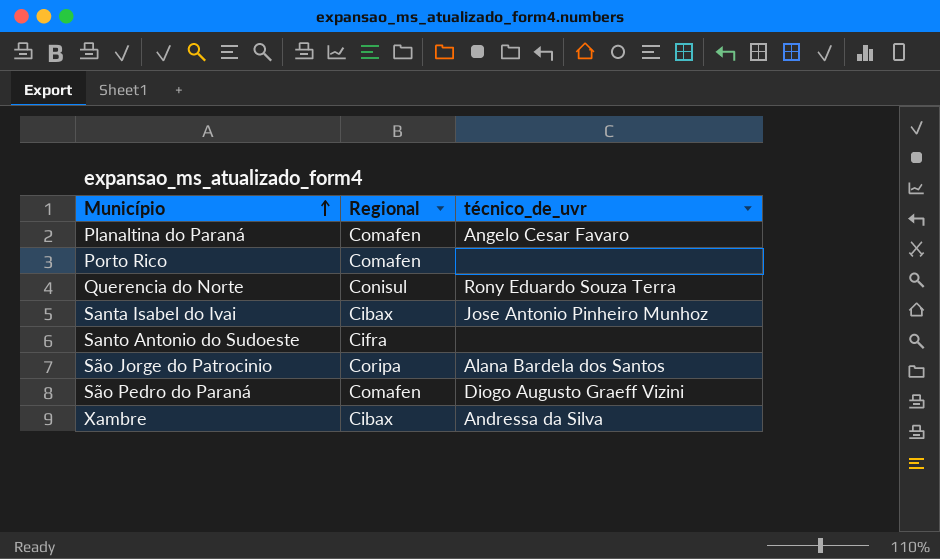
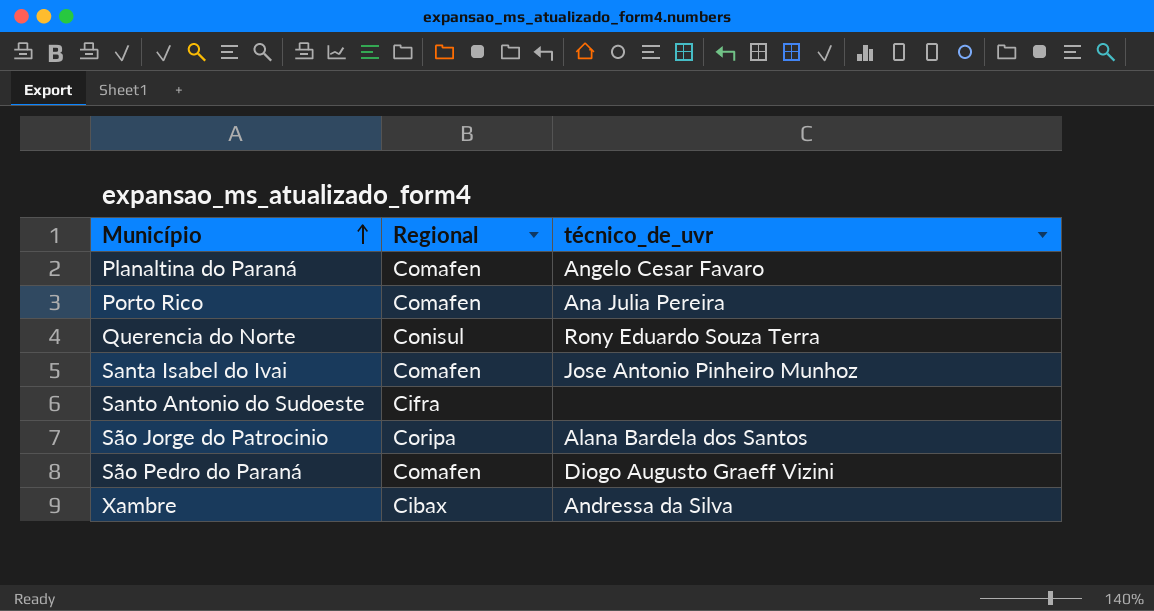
Porto Rico | técnico_de_uvr: none -> Ana Julia Pereira
Santa Isabel do Ivai | Regional: Cibax -> Comafen

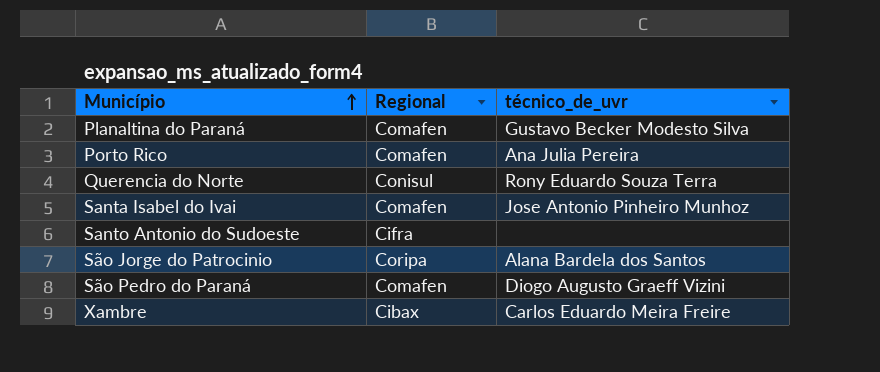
Planaltina do Paraná | técnico_de_uvr: Angelo Cesar Favaro -> Gustavo Becker Modesto Silva
Xambre | técnico_de_uvr: Andressa da Silva -> Carlos Eduardo Meira Freire

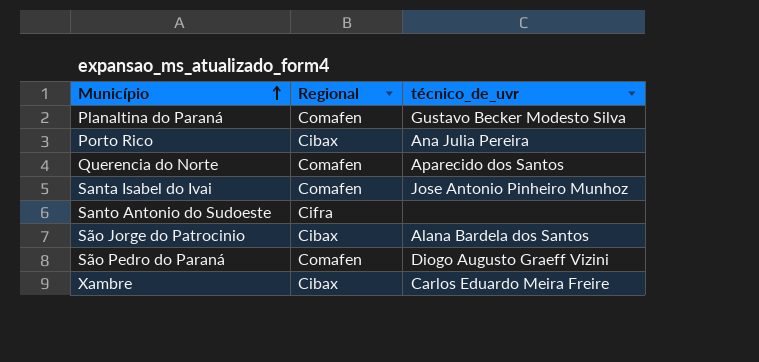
Porto Rico | Regional: Comafen -> Cibax
Querencia do Norte | Regional: Conisul -> Comafen
Querencia do Norte | técnico_de_uvr: Rony Eduardo Souza Terra -> Aparecido dos Santos
São Jorge do Patrocinio | Regional: Coripa -> Cibax

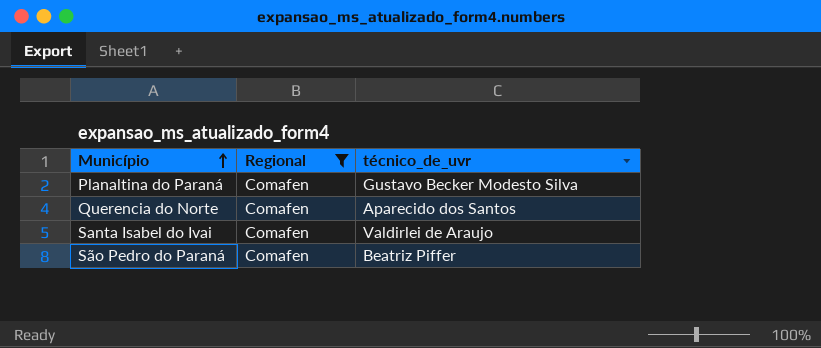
filter: none -> Regional = Comafen
Santa Isabel do Ivai | técnico_de_uvr: Jose Antonio Pinheiro Munhoz -> Valdirlei de Araujo
São Pedro do Paraná | técnico_de_uvr: Diogo Augusto Graeff Vizini -> Beatriz Piffer

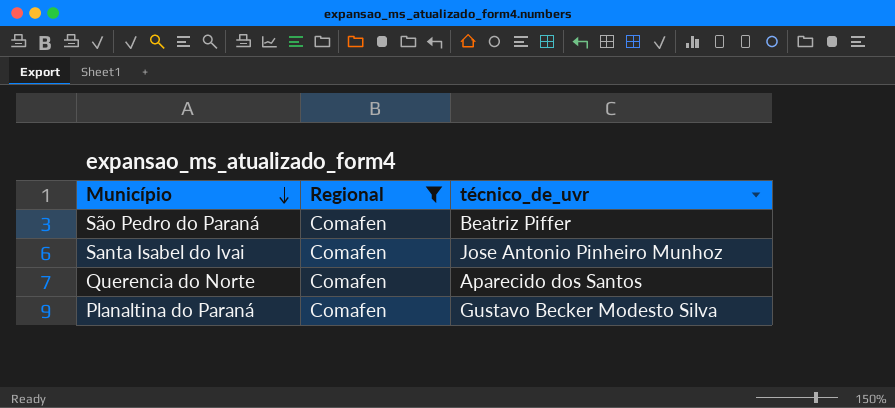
row order: Município ascending -> Município descending
Santa Isabel do Ivai | técnico_de_uvr: Valdirlei de Araujo -> Jose Antonio Pinheiro Munhoz

